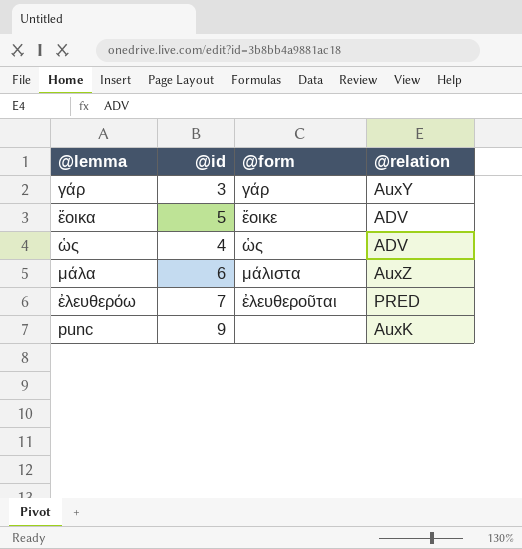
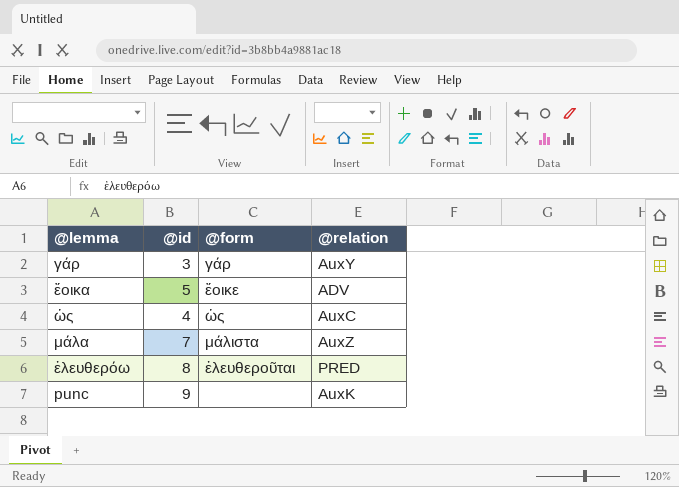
ὡς | @relation: ADV -> AuxC
μάλα | @id: 6 -> 7
ἐλευθερόω | @id: 7 -> 8

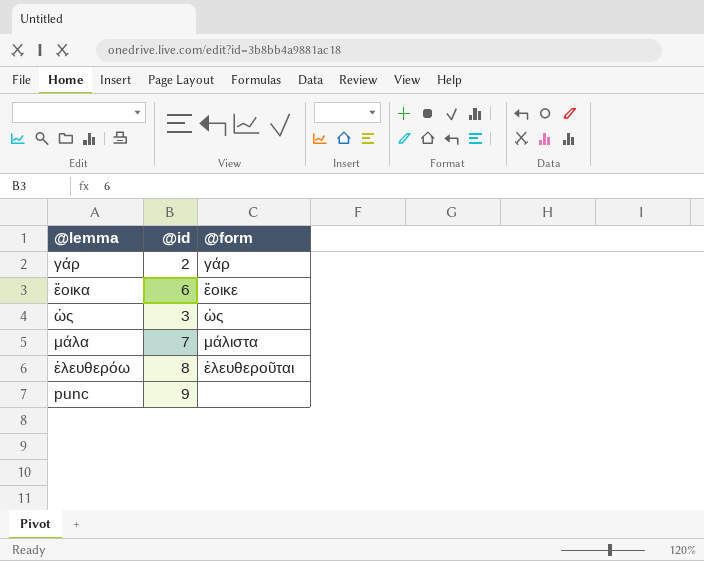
column @relation | position: 4 -> none
γάρ | @id: 3 -> 2
ἔοικα | @id: 5 -> 6
ὡς | @id: 4 -> 3

